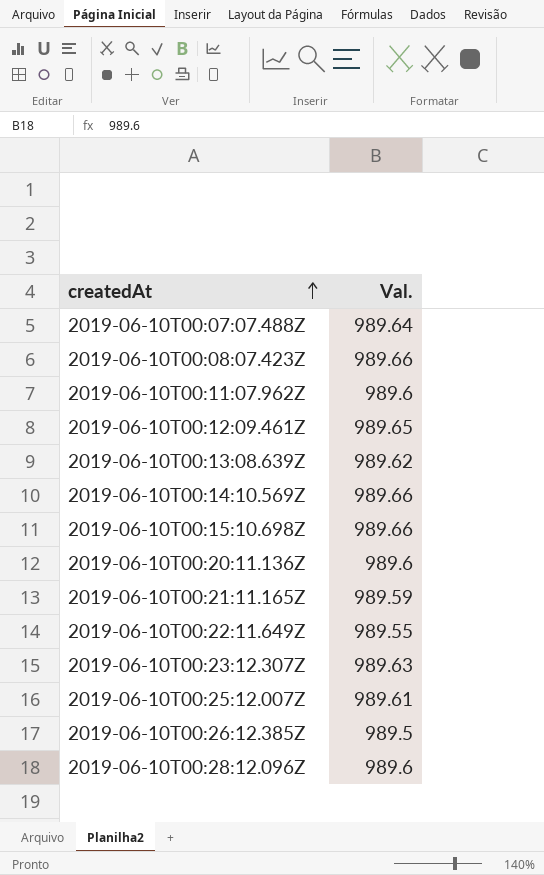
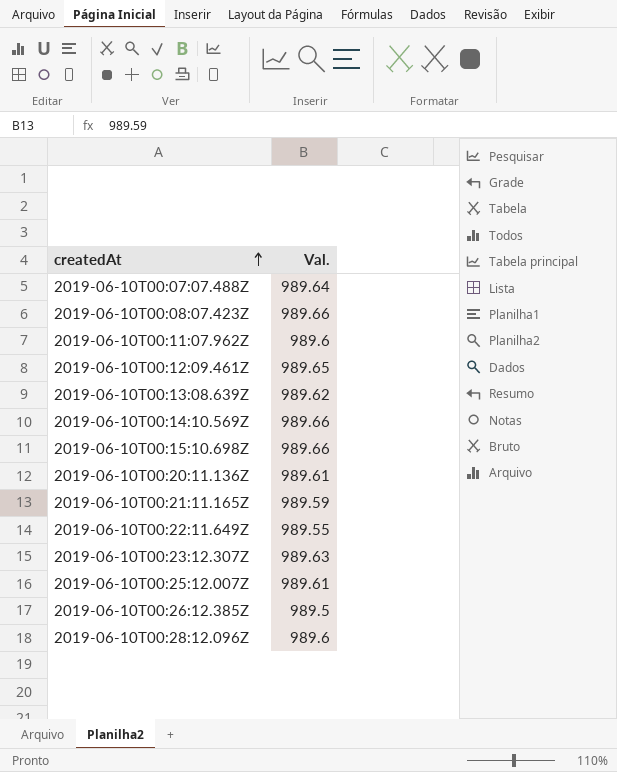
2019-06-10T00:20:11.136Z | Val.: 989.6 -> 989.61

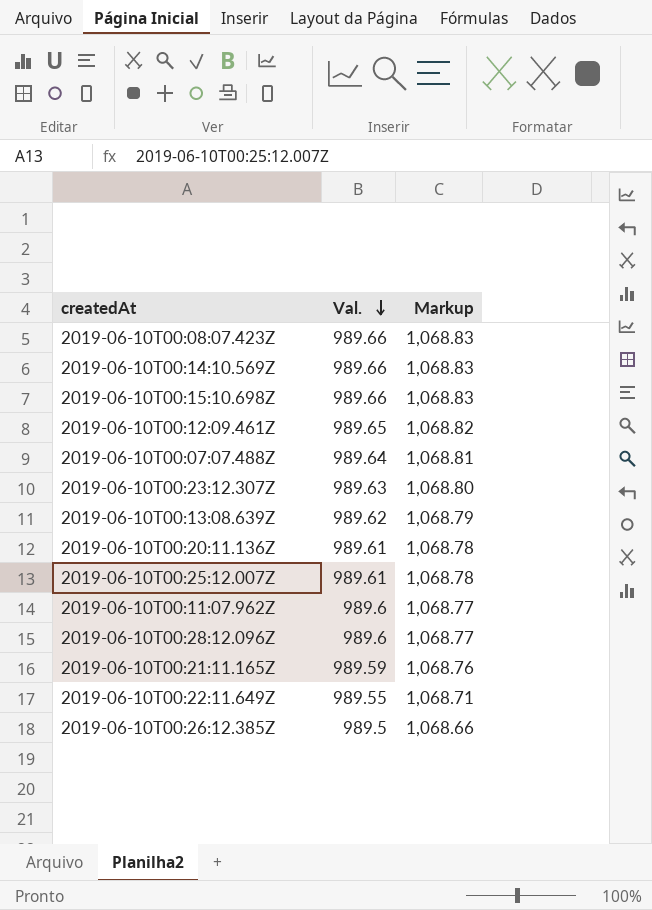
row order: createdAt ascending -> Val. descending
column Markup | formula: none -> [Val.] * 1.08

